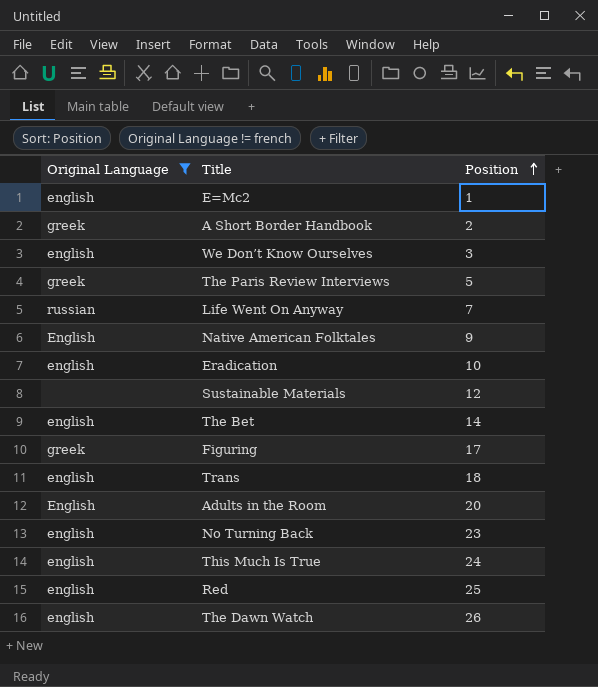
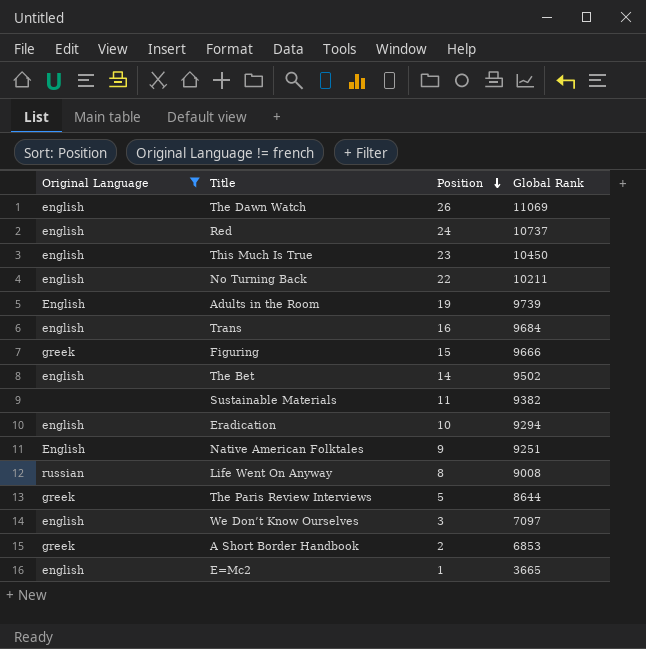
row order: Position ascending -> Position descending
column Global Rank | position: none -> 4
Red | Position: 25 -> 24
This Much Is True | Position: 24 -> 23
No Turning Back | Position: 23 -> 22
Adults in the Room | Position: 20 -> 19
Trans | Position: 18 -> 16
Figuring | Position: 17 -> 15
Sustainable Materials | Position: 12 -> 11
Life Went On Anyway | Position: 7 -> 8

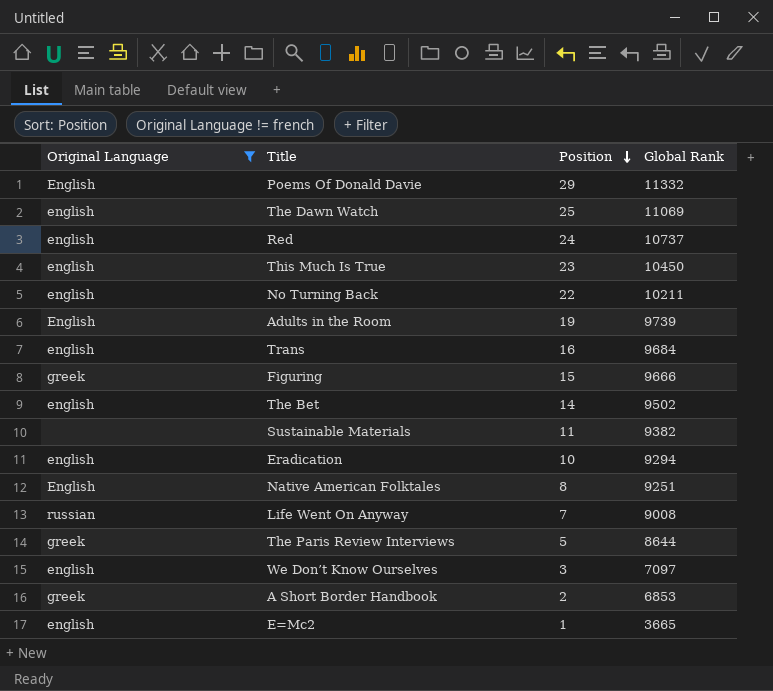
row Poems Of Donald Davie: none -> English | 29 | 11332
The Dawn Watch | Position: 26 -> 25
Native American Folktales | Position: 9 -> 8
Life Went On Anyway | Position: 8 -> 7

